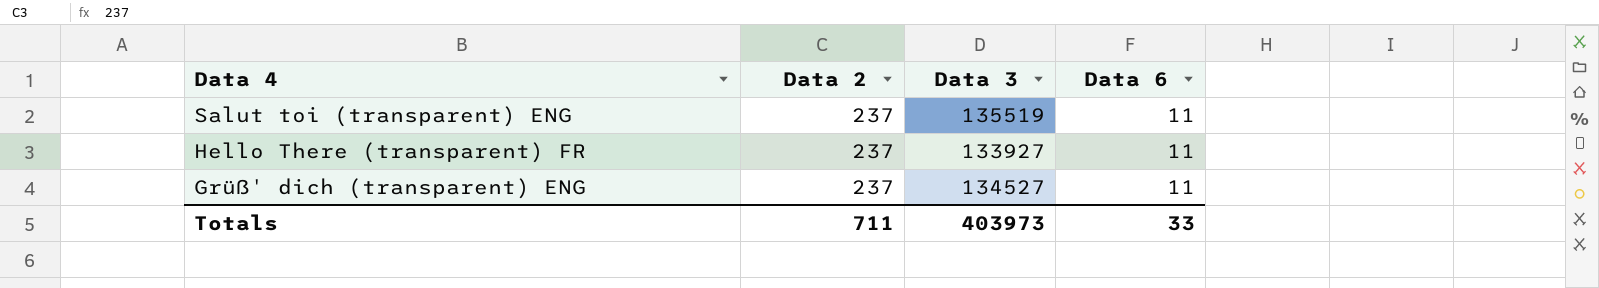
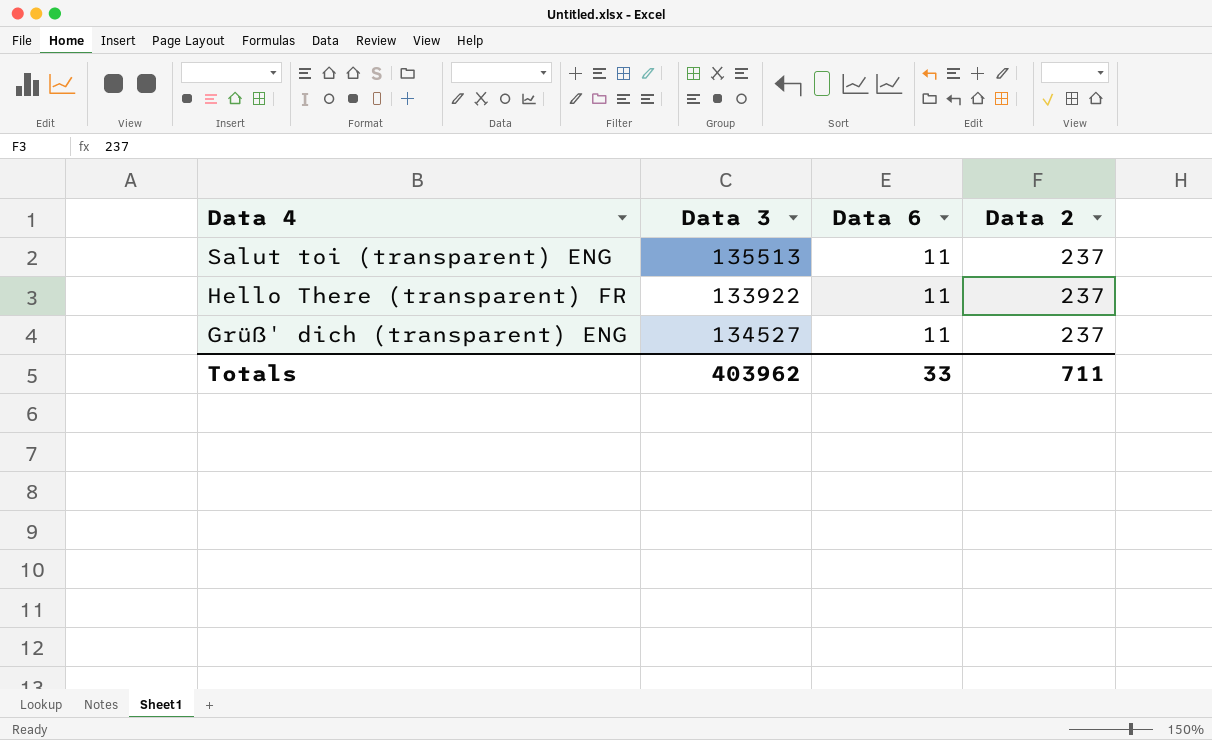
column Data 2 | position: 2 -> 4
Salut toi (transparent) ENG | Data 3: 135519 -> 135513
Hello There (transparent) FR | Data 3: 133927 -> 133922
Totals | Data 3: 403973 -> 403962

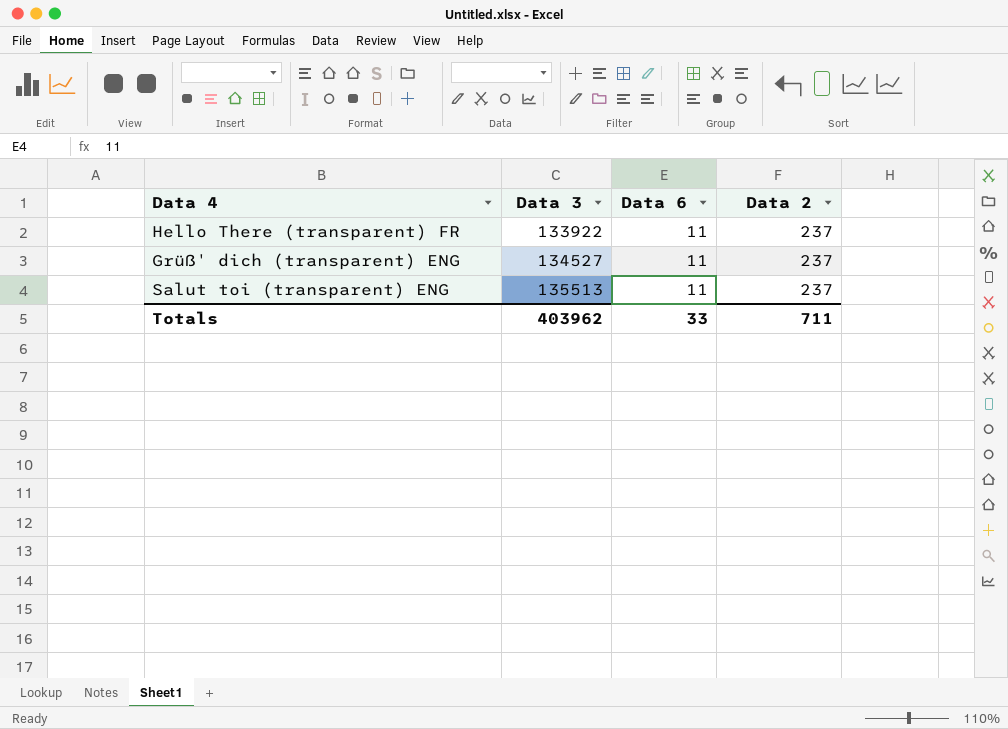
row order: Data 4 descending -> Data 3 ascending

